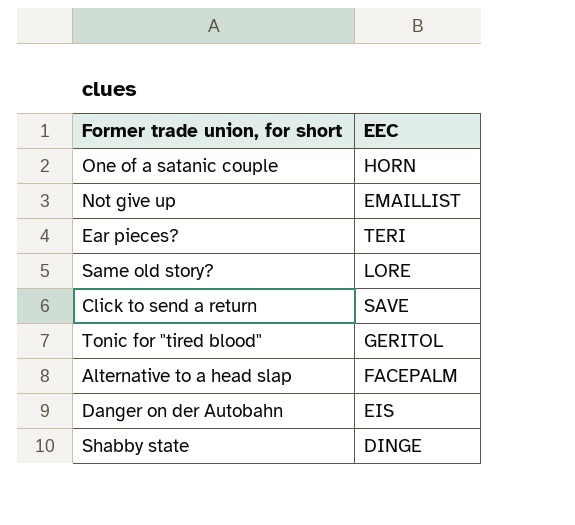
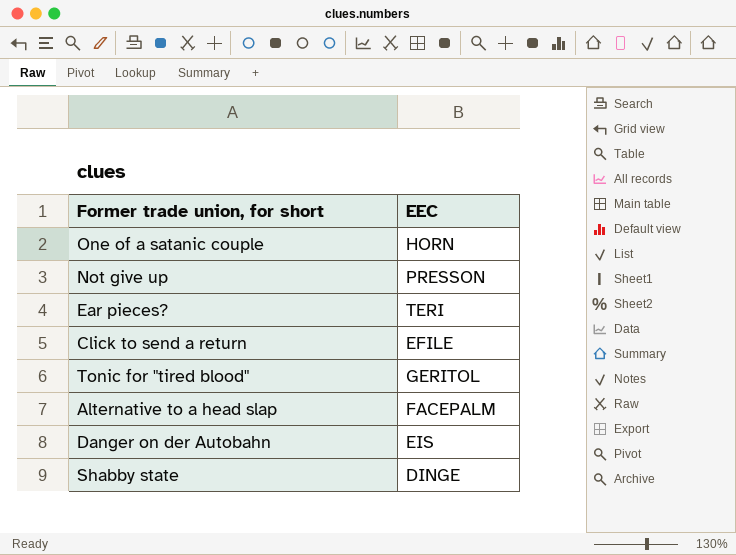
row Same old story?: LORE -> none
Not give up | EEC: EMAILLIST -> PRESSON
Click to send a return | EEC: SAVE -> EFILE

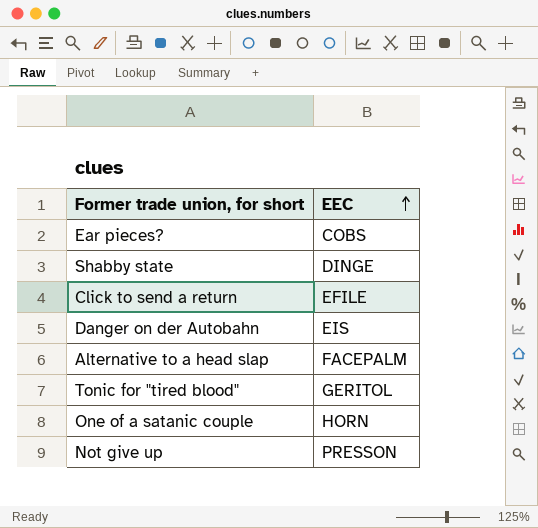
row order: none -> EEC ascending
Ear pieces? | EEC: TERI -> COBS

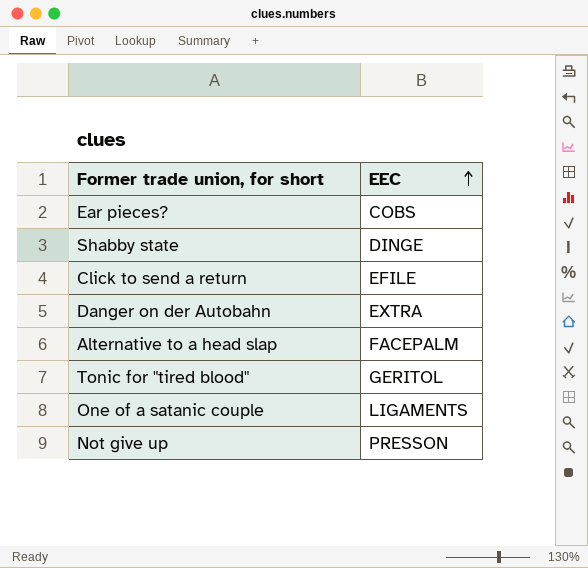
Danger on der Autobahn | EEC: EIS -> EXTRA
One of a satanic couple | EEC: HORN -> LIGAMENTS

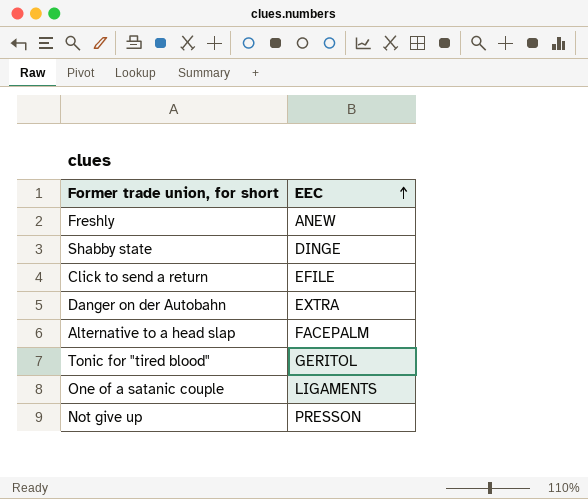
row Ear pieces?: COBS -> none
row Freshly: none -> ANEW

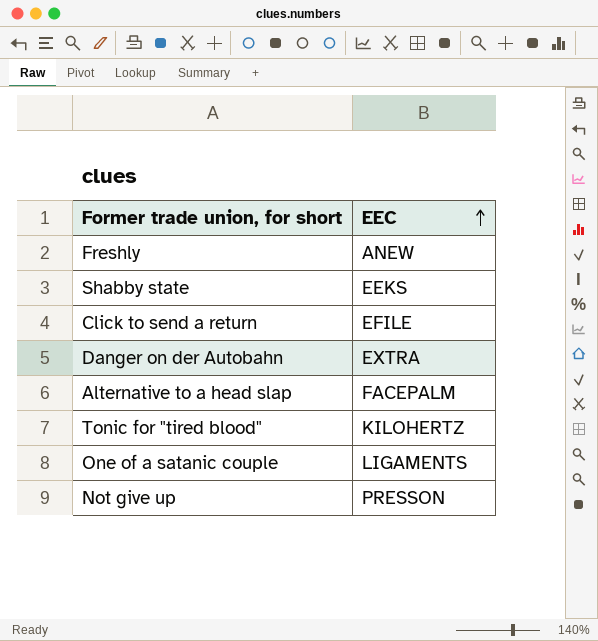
Shabby state | EEC: DINGE -> EEKS
Tonic for "tired blood" | EEC: GERITOL -> KILOHERTZ

